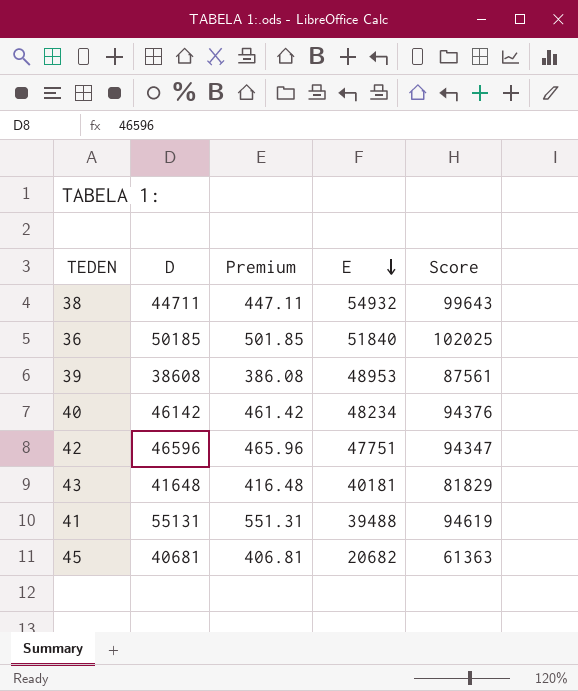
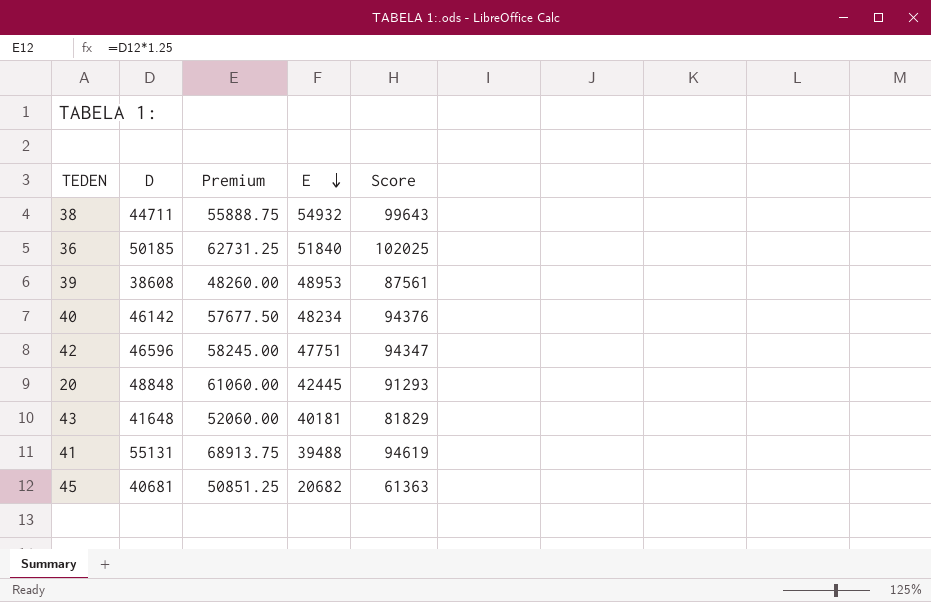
column Premium | formula: [D] * 0.01 -> [D] * 1.25
row 20: none -> 48848 | 61060.00 | 42445 | 91293

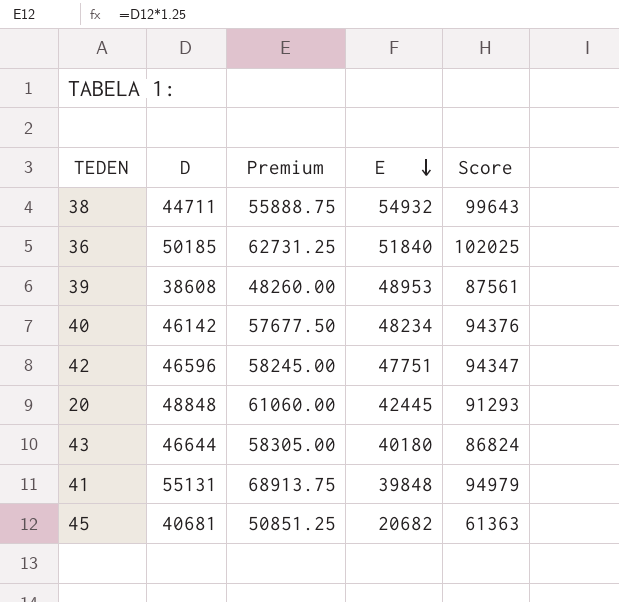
43 | D: 41648 -> 46644
43 | Premium: 52060.00 -> 58305.00
43 | E: 40181 -> 40180
43 | Score: 81829 -> 86824
41 | E: 39488 -> 39848
41 | Score: 94619 -> 94979

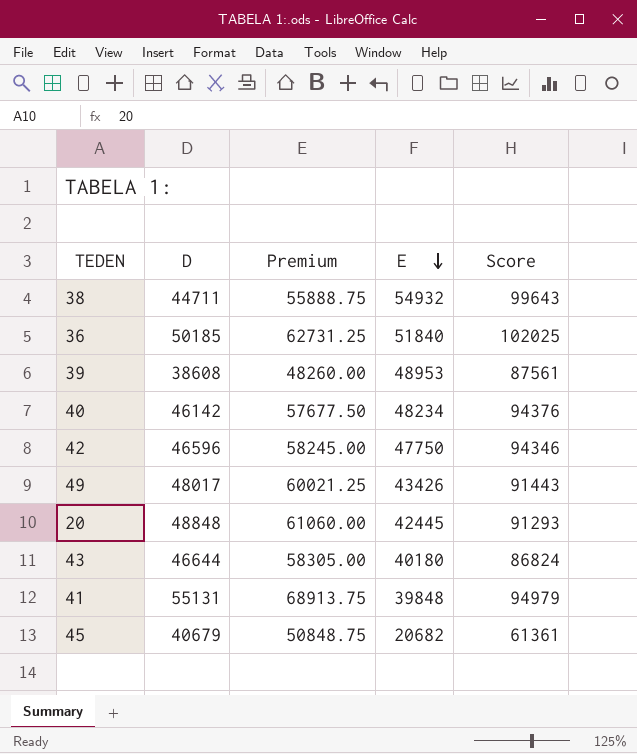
42 | E: 47751 -> 47750
42 | Score: 94347 -> 94346
row 49: none -> 48017 | 60021.25 | 43426 | 91443
45 | D: 40681 -> 40679
45 | Premium: 50851.25 -> 50848.75
45 | Score: 61363 -> 61361

